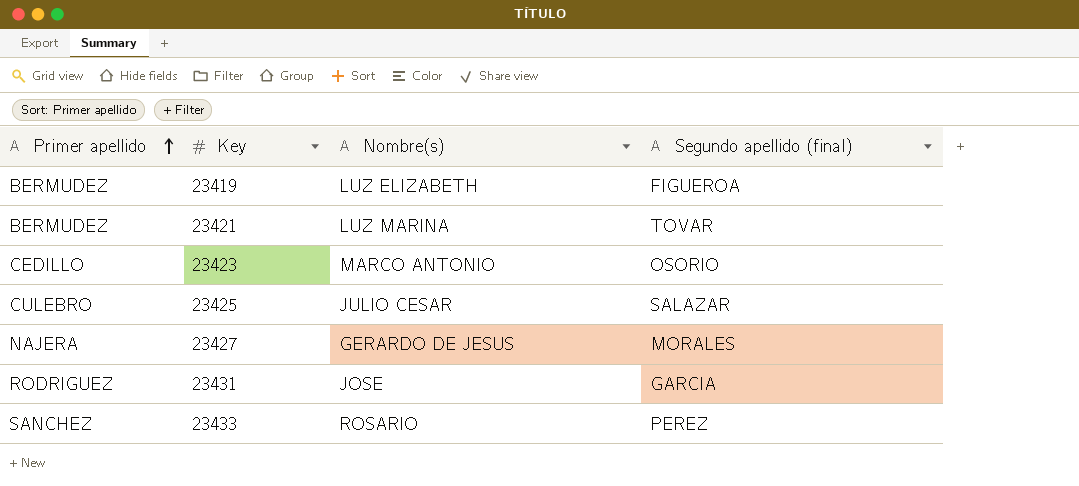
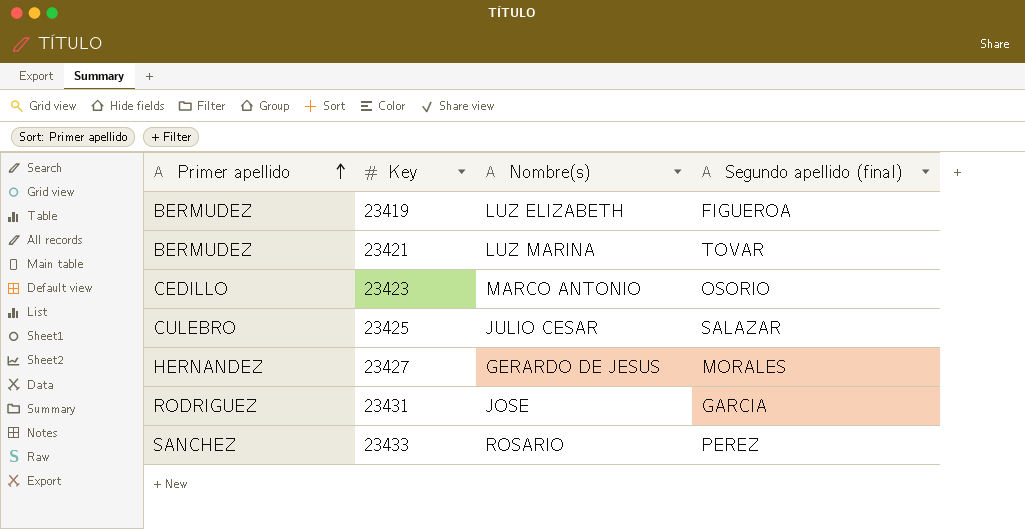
23427 | Primer apellido: NAJERA -> HERNANDEZ

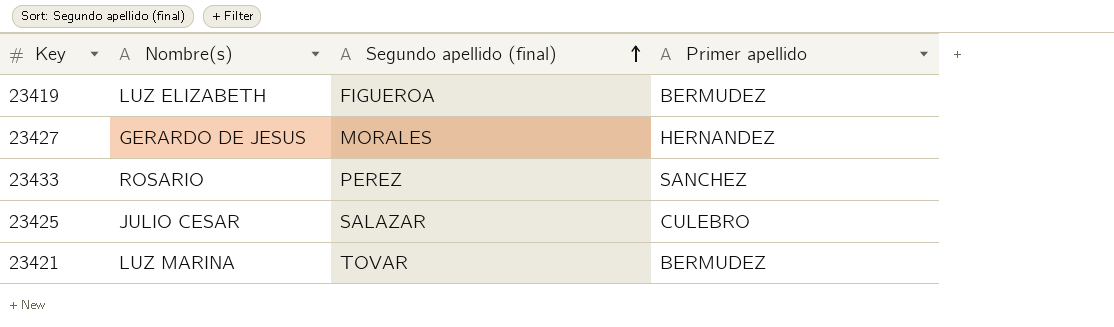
row order: Primer apellido ascending -> Segundo apellido (final) ascending
column Primer apellido | position: 1 -> 4
row 23423: CEDILLO | MARCO ANTONIO | OSORIO -> none
row 23431: RODRIGUEZ | JOSE | GARCIA -> none

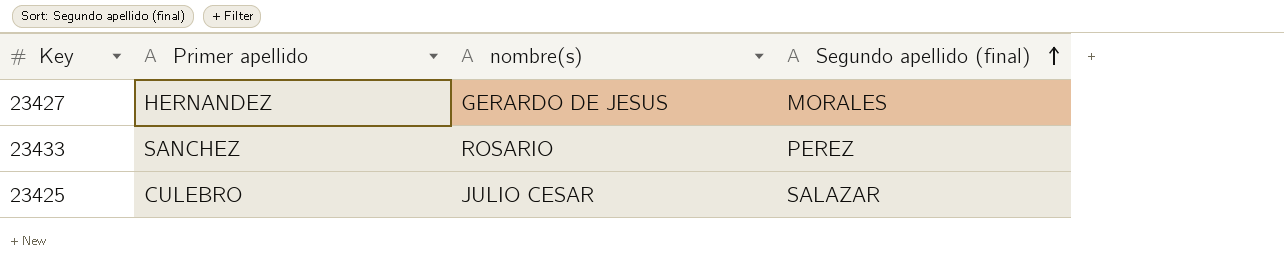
column Primer apellido | position: 4 -> 2
column name: Nombre(s) -> nombre(s)
row 23419: LUZ ELIZABETH | FIGUEROA | BERMUDEZ -> none
row 23421: LUZ MARINA | TOVAR | BERMUDEZ -> none

